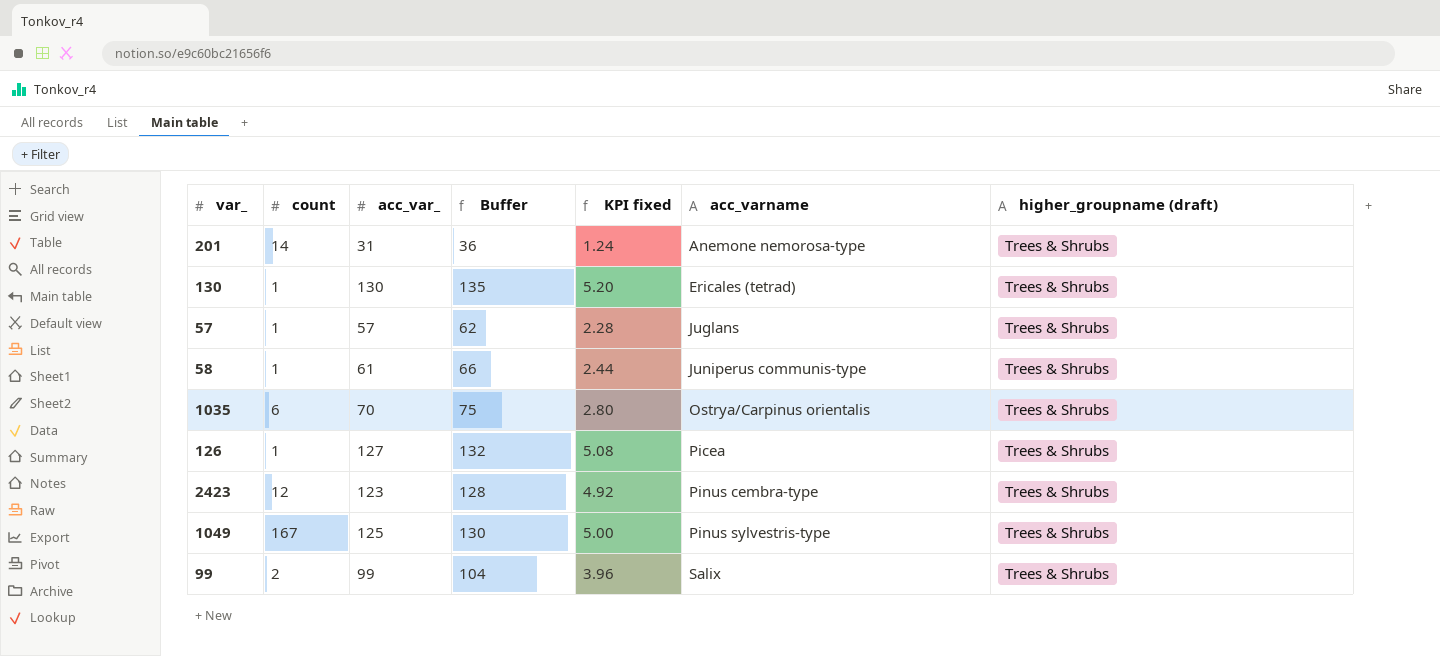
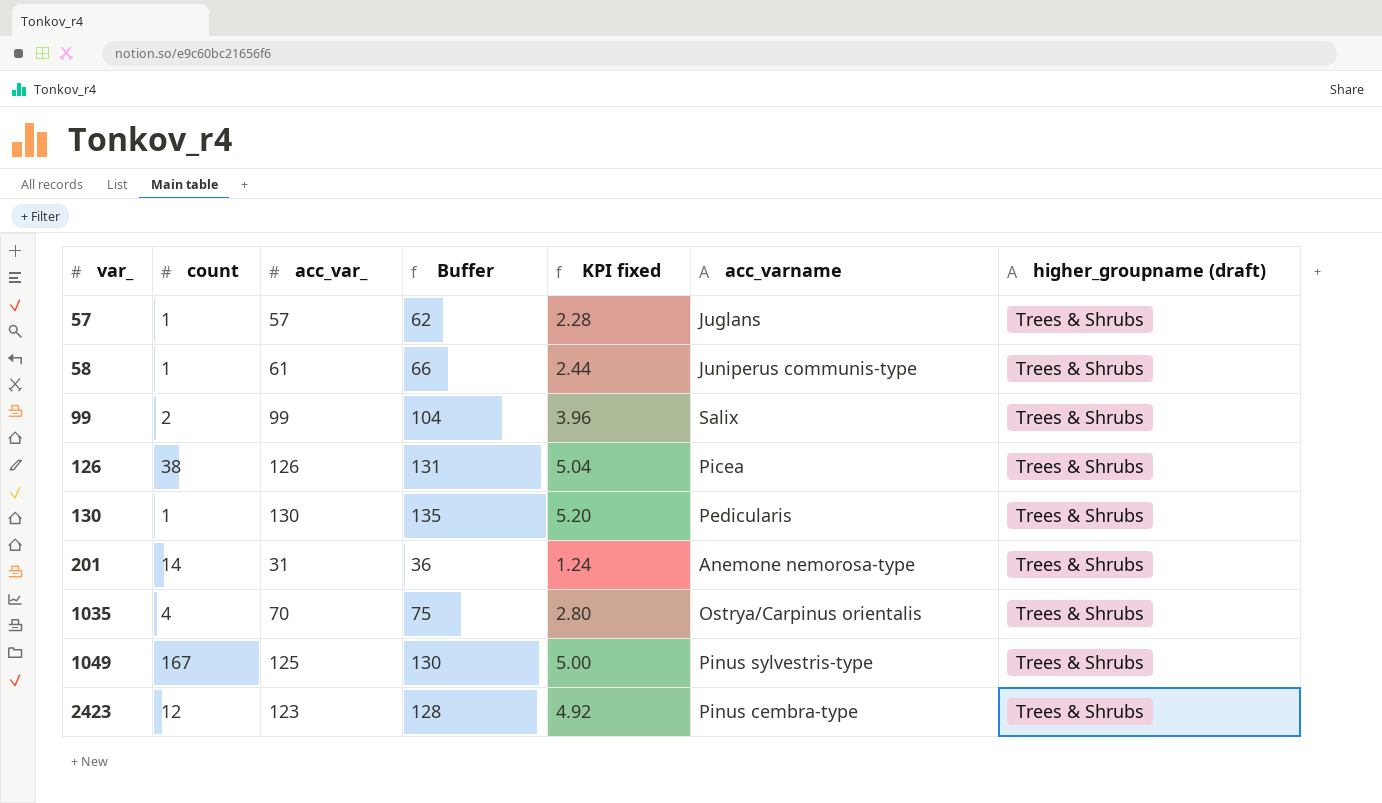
row order: acc_varname ascending -> var_ ascending
126 | count: 1 -> 38
126 | acc_var_: 127 -> 126
126 | Buffer: 132 -> 131
126 | KPI fixed: 5.08 -> 5.04
130 | acc_varname: Ericales (tetrad) -> Pedicularis
1035 | count: 6 -> 4

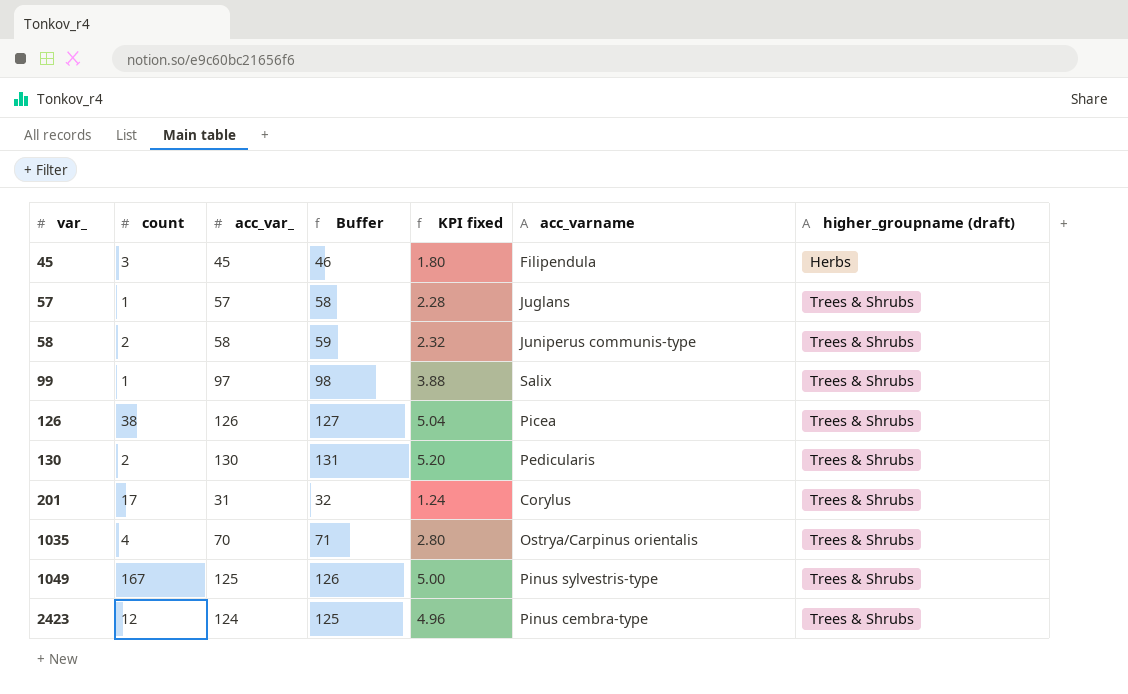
column Buffer | formula: [acc_var_] + 5 -> [acc_var_] + 1
row 45: none -> 3 | 45 | 46 | 1.80 | Filipendula | Herbs
58 | count: 1 -> 2
58 | acc_var_: 61 -> 58
58 | KPI fixed: 2.44 -> 2.32
99 | count: 2 -> 1
99 | acc_var_: 99 -> 97
99 | KPI fixed: 3.96 -> 3.88
130 | count: 1 -> 2
201 | count: 14 -> 17
201 | acc_varname: Anemone nemorosa-type -> Corylus
2423 | acc_var_: 123 -> 124
2423 | KPI fixed: 4.92 -> 4.96

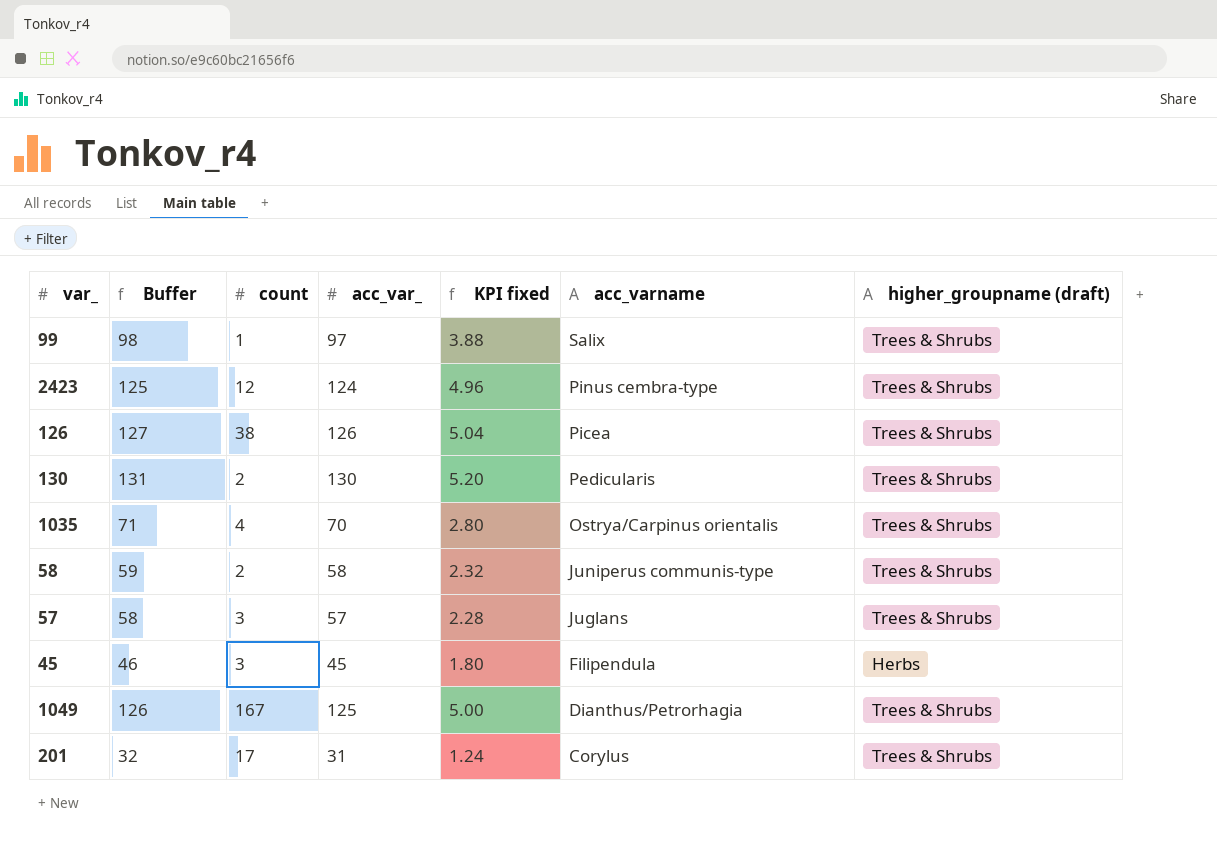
row order: var_ ascending -> acc_varname descending
column Buffer | position: 4 -> 2
57 | count: 1 -> 3
1049 | acc_varname: Pinus sylvestris-type -> Dianthus/Petrorhagia

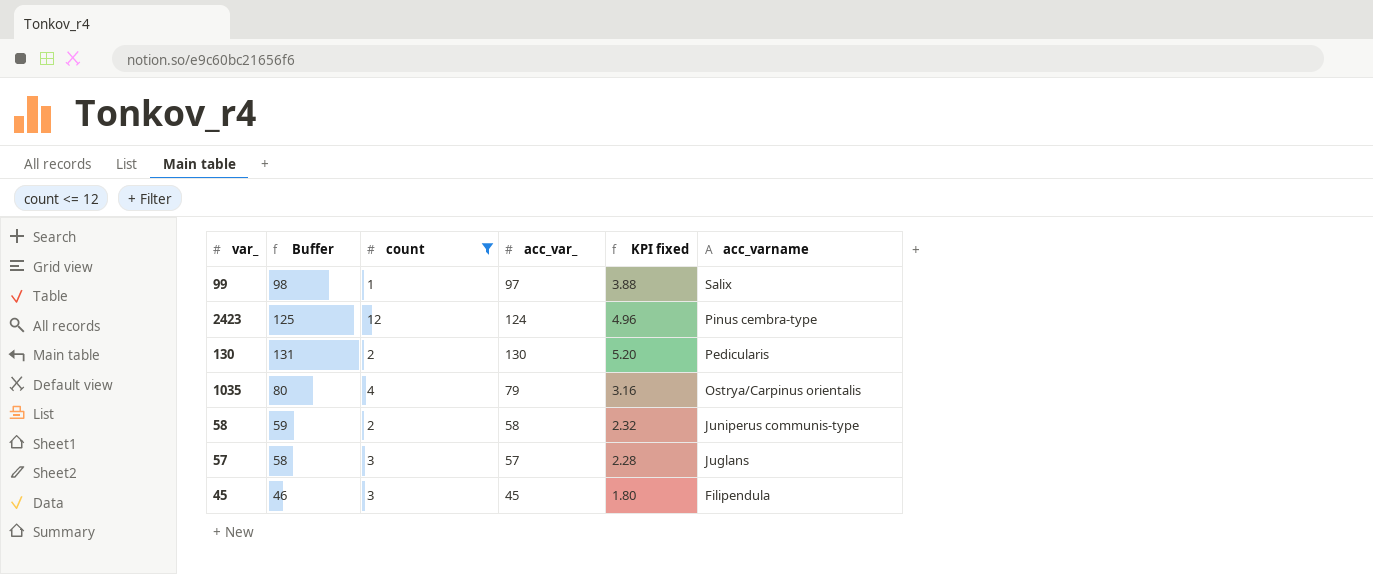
filter: none -> count <= 12
column higher_groupname (draft) | position: 7 -> none
1035 | Buffer: 71 -> 80
1035 | acc_var_: 70 -> 79
1035 | KPI fixed: 2.80 -> 3.16

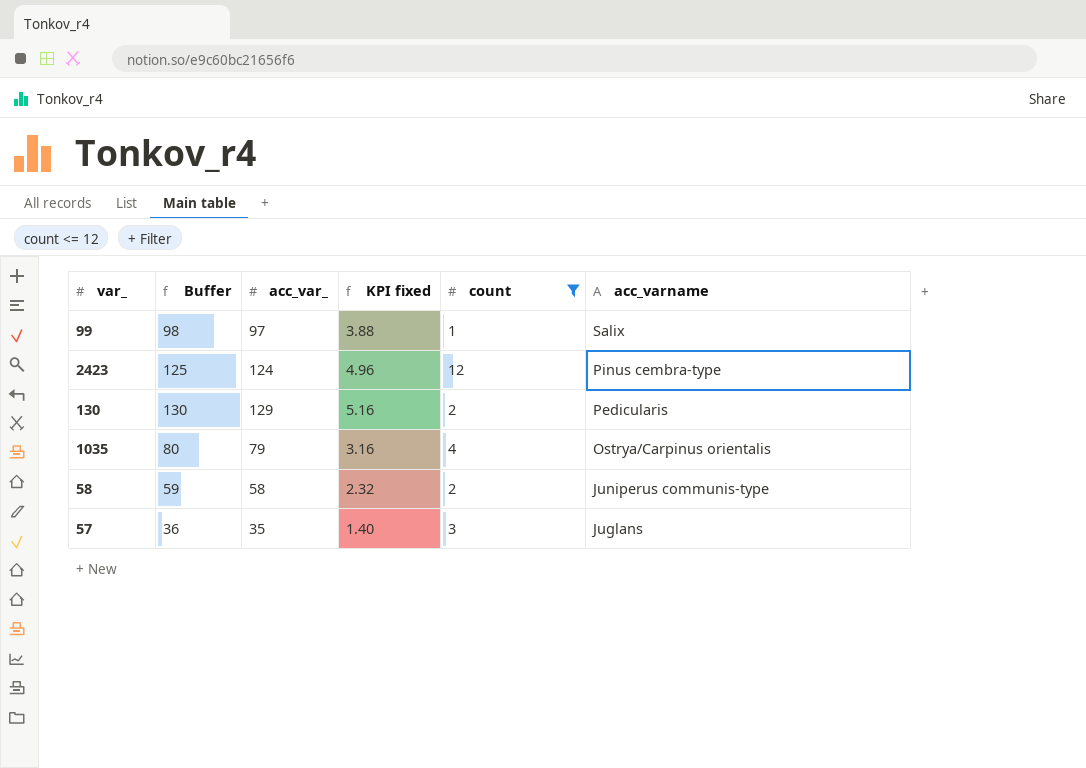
column count | position: 3 -> 5
row 45: 46 | 3 | 45 | 1.80 | Filipendula -> none
130 | Buffer: 131 -> 130
130 | acc_var_: 130 -> 129
130 | KPI fixed: 5.20 -> 5.16
57 | Buffer: 58 -> 36
57 | acc_var_: 57 -> 35
57 | KPI fixed: 2.28 -> 1.40

